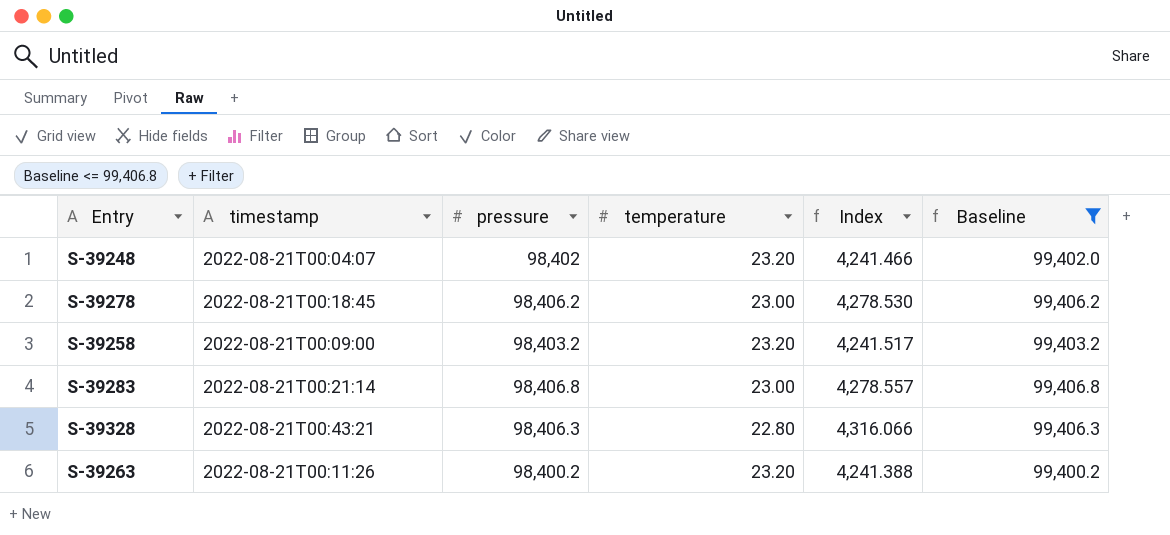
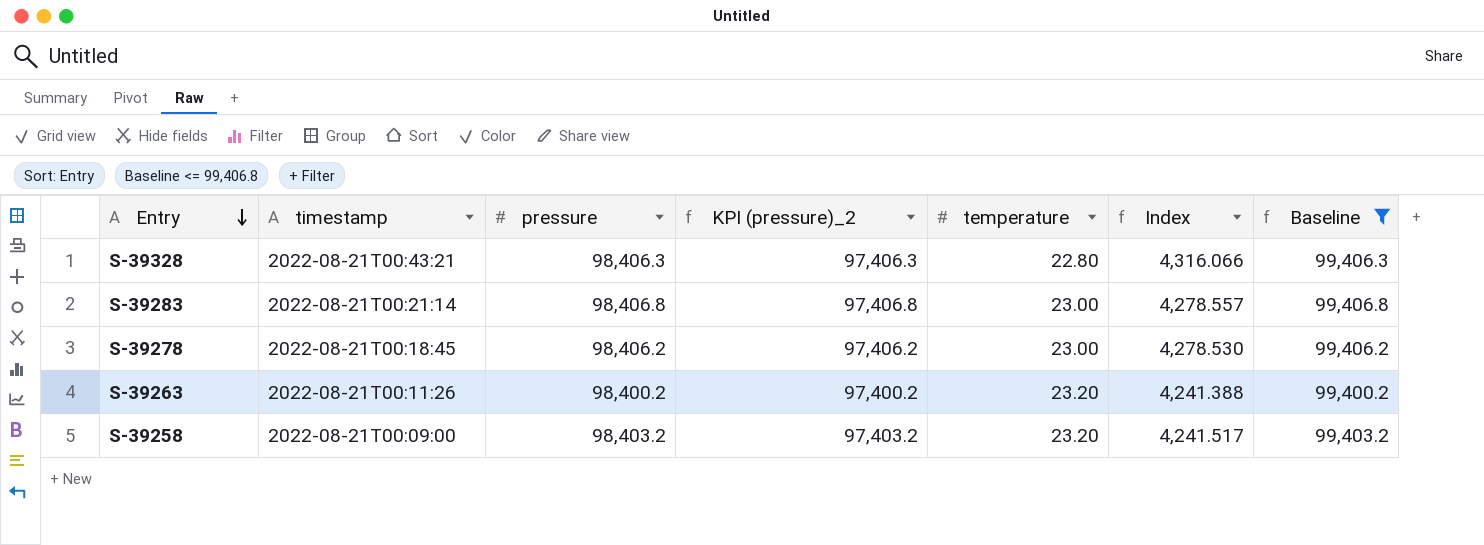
row order: none -> Entry descending
column KPI (pressure)_2 | formula: none -> [pressure] - 1000
row S-39248: 2022-08-21T00:04:07 | 98,402 | 23.20 | 4,241.466 | 99,402.0 -> none

